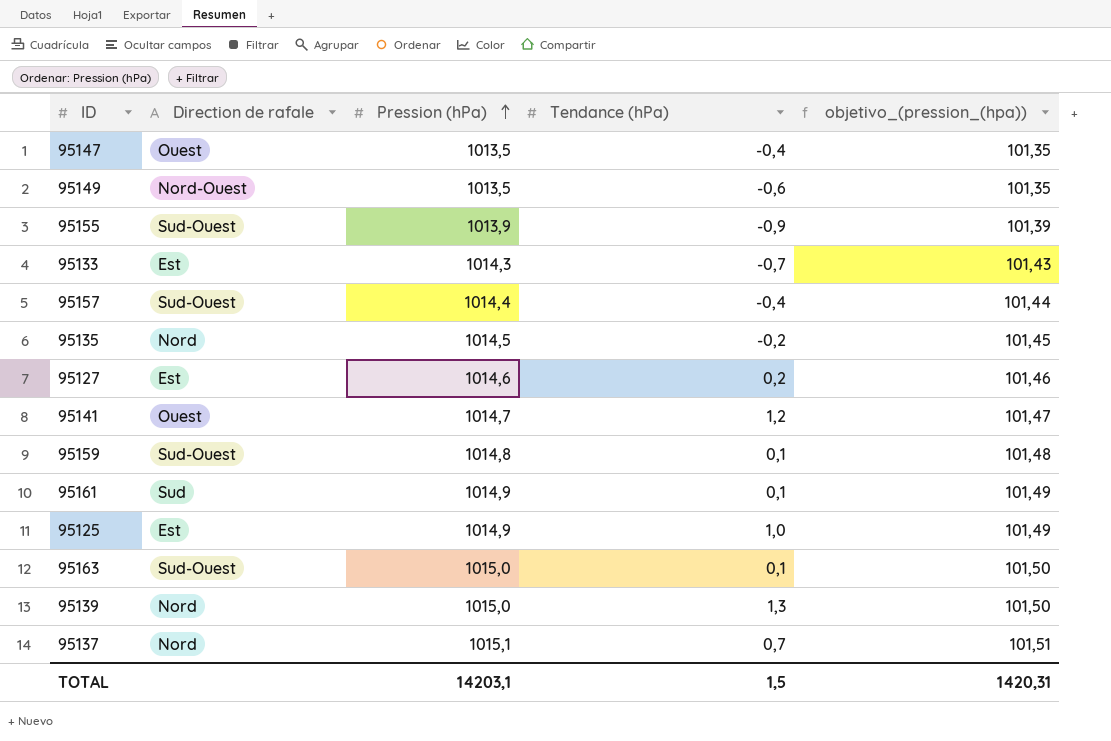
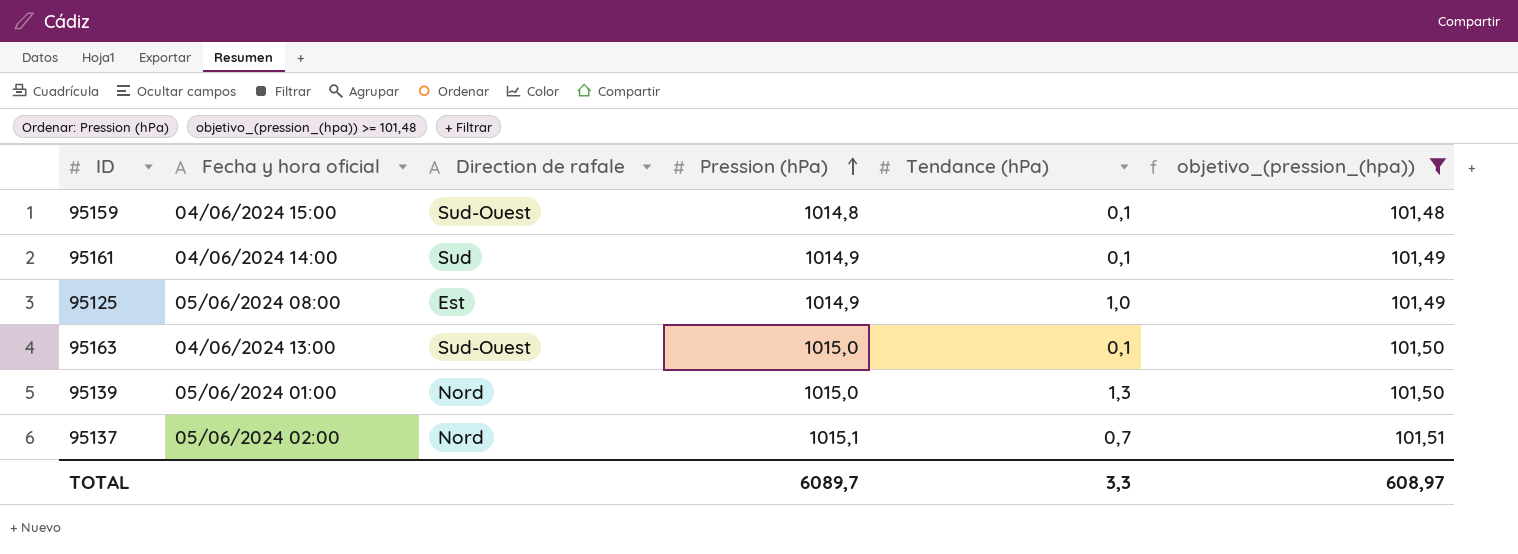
filter: none -> objetivo_(pression_(hpa)) >= 101,48
column Fecha y hora oficial | position: none -> 2
TOTAL | Pression (hPa): 14203,1 -> 6089,7
TOTAL | Tendance (hPa): 1,5 -> 3,3
TOTAL | objetivo_(pression_(hpa)): 1420,31 -> 608,97

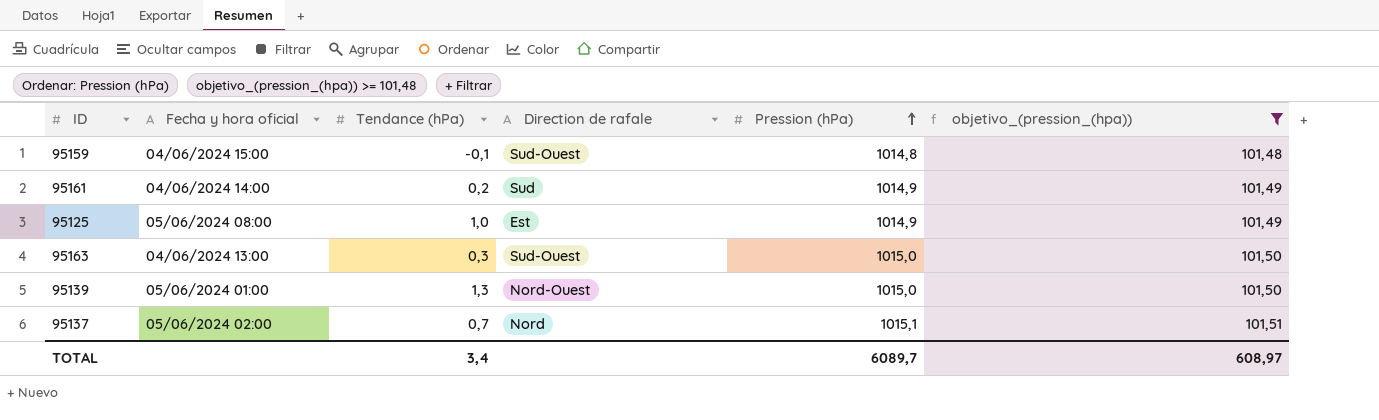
column Tendance (hPa) | position: 5 -> 3
95159 | Tendance (hPa): 0,1 -> -0,1
95161 | Tendance (hPa): 0,1 -> 0,2
95163 | Tendance (hPa): 0,1 -> 0,3
95139 | Direction de rafale: Nord -> Nord-Ouest
TOTAL | Tendance (hPa): 3,3 -> 3,4

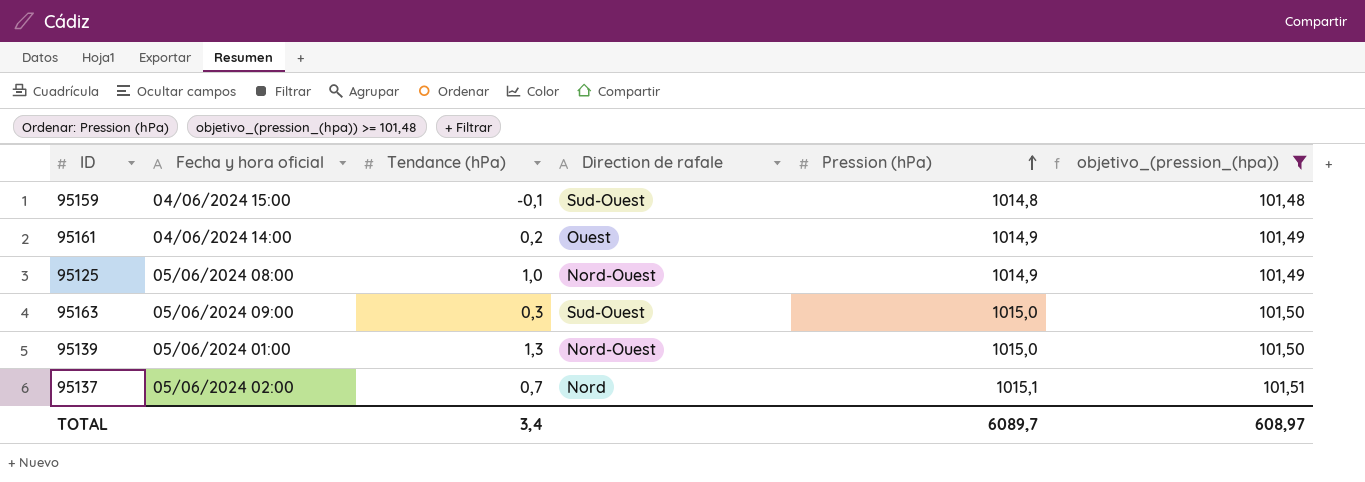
95161 | Direction de rafale: Sud -> Ouest
95125 | Direction de rafale: Est -> Nord-Ouest
95163 | Fecha y hora oficial: 04/06/2024 13:00 -> 05/06/2024 09:00

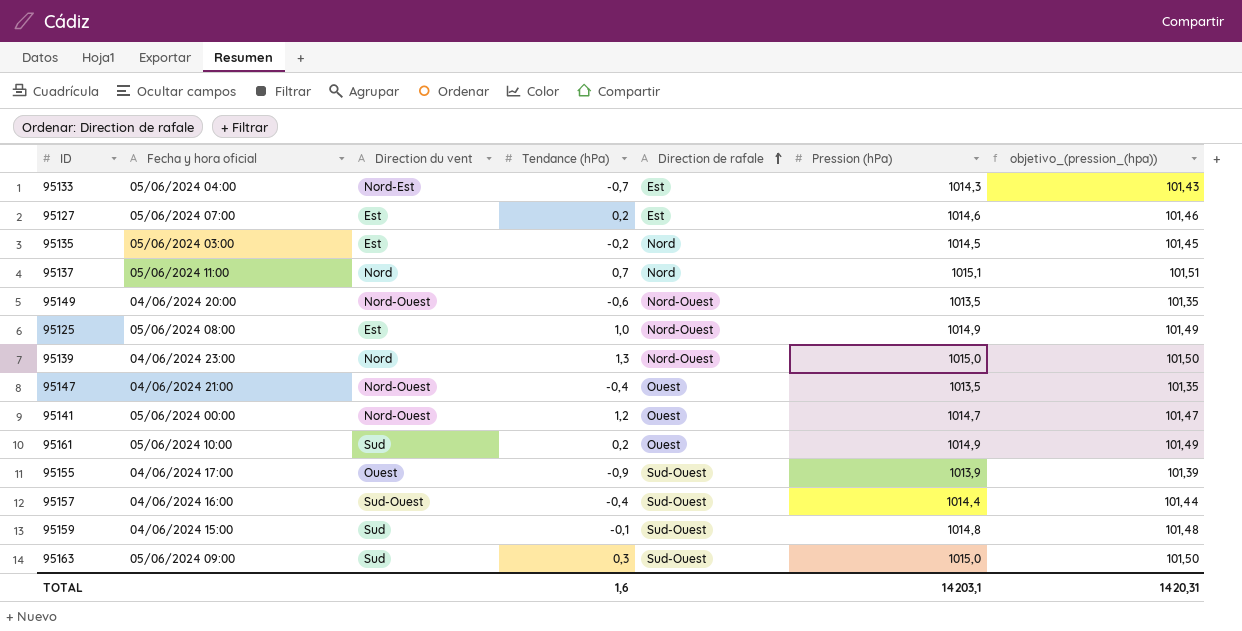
filter: objetivo_(pression_(hpa)) >= 101,48 -> none
row order: Pression (hPa) ascending -> Direction de rafale ascending
column Direction du vent | position: none -> 3
95137 | Fecha y hora oficial: 05/06/2024 02:00 -> 05/06/2024 11:00
95139 | Fecha y hora oficial: 05/06/2024 01:00 -> 04/06/2024 23:00
95161 | Fecha y hora oficial: 04/06/2024 14:00 -> 05/06/2024 10:00
TOTAL | Tendance (hPa): 3,4 -> 1,6
TOTAL | Pression (hPa): 6089,7 -> 14203,1
TOTAL | objetivo_(pression_(hpa)): 608,97 -> 1420,31

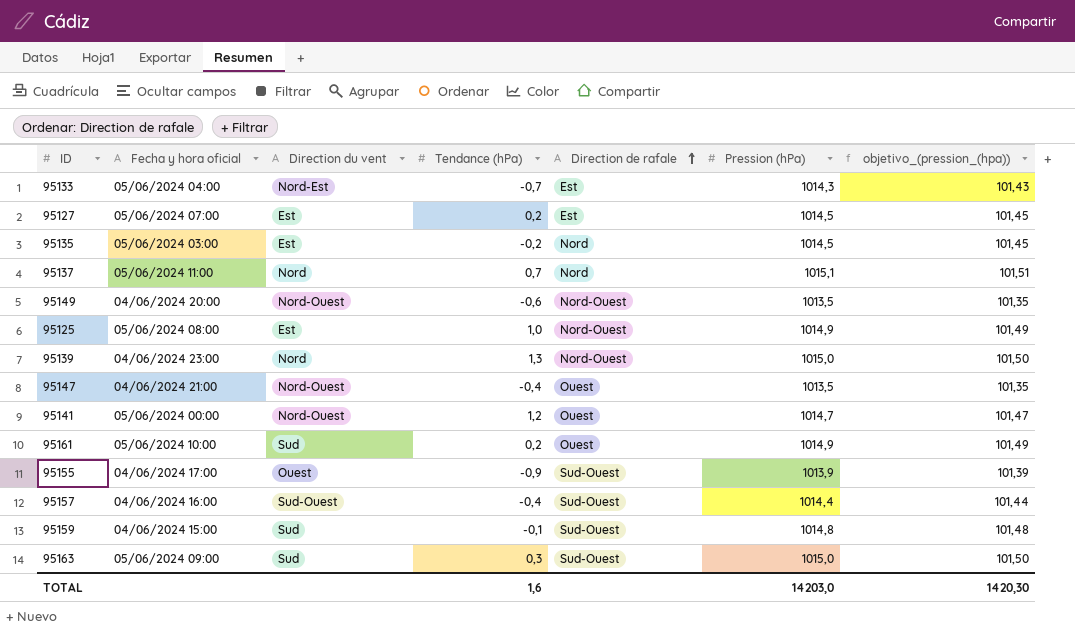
95127 | Pression (hPa): 1014,6 -> 1014,5
95127 | objetivo_(pression_(hpa)): 101,46 -> 101,45
TOTAL | Pression (hPa): 14203,1 -> 14203,0
TOTAL | objetivo_(pression_(hpa)): 1420,31 -> 1420,30

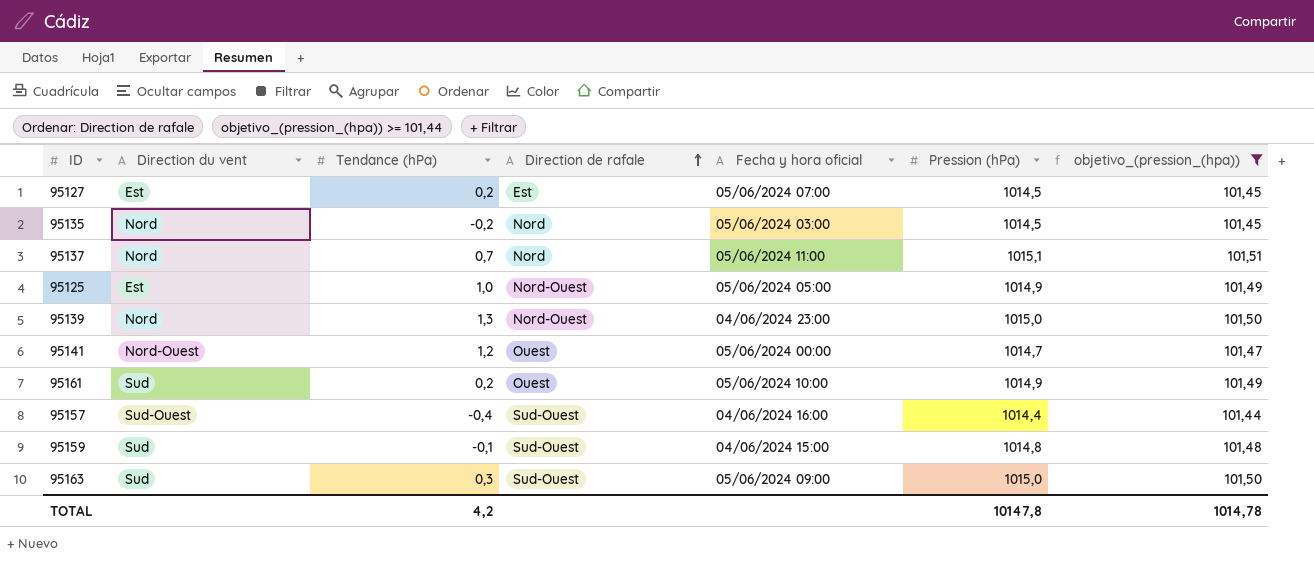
filter: none -> objetivo_(pression_(hpa)) >= 101,44
column Fecha y hora oficial | position: 2 -> 5
95135 | Direction du vent: Est -> Nord
95125 | Fecha y hora oficial: 05/06/2024 08:00 -> 05/06/2024 05:00
TOTAL | Tendance (hPa): 1,6 -> 4,2
TOTAL | Pression (hPa): 14203,0 -> 10147,8
TOTAL | objetivo_(pression_(hpa)): 1420,30 -> 1014,78

